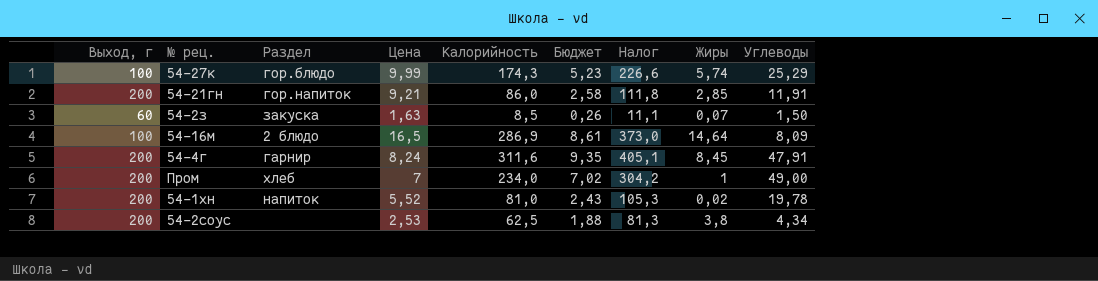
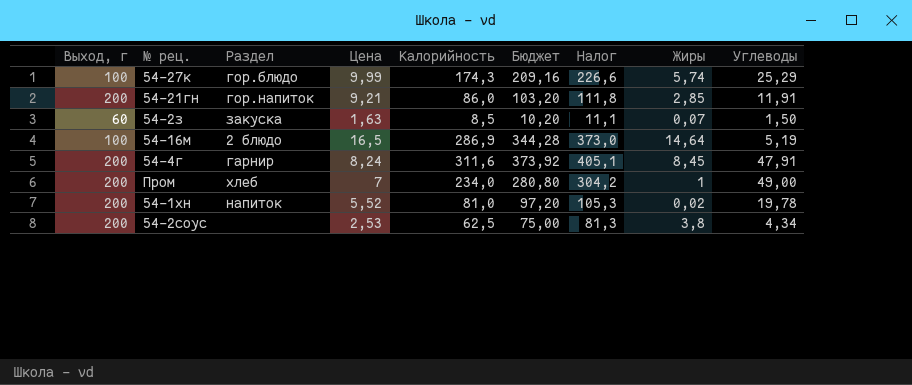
column Бюджет | formula: [Калорийность] * 0,03 -> [Калорийность] * 1,2
54-16м | Углеводы: 8,09 -> 5,19

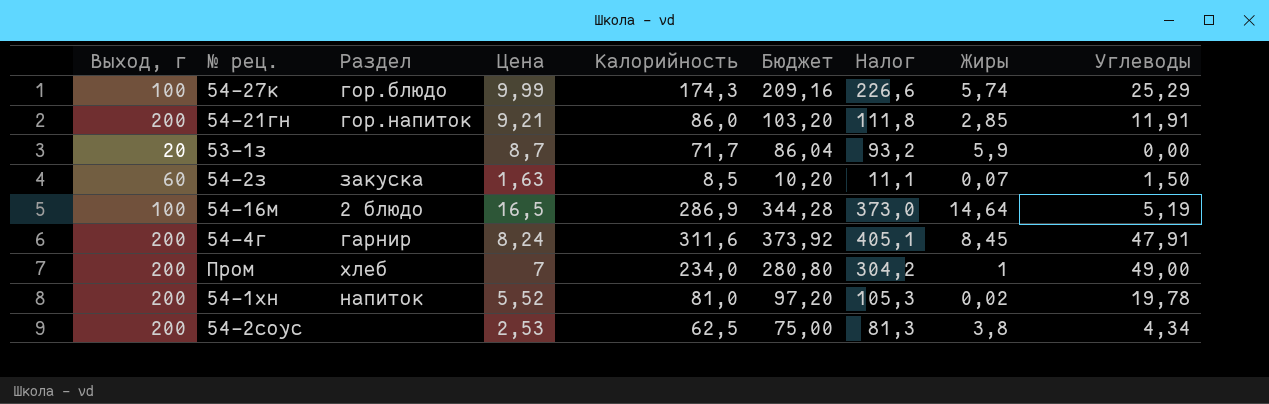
row 53-1з: none -> 20 | none | 8,7 | 71,7 | 86,04 | 93,2 | 5,9 | 0,00

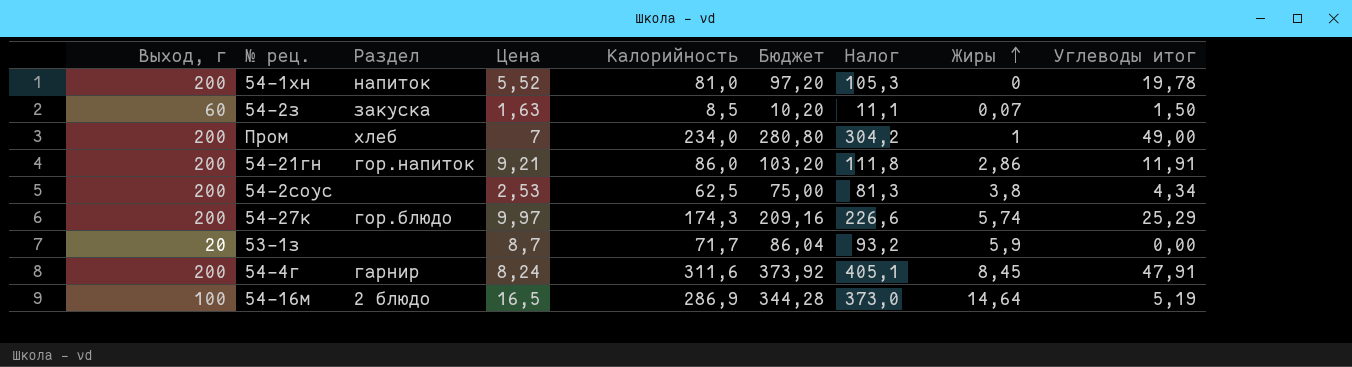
row order: none -> Жиры ascending
column name: Углеводы -> Углеводы итог
54-1хн | Жиры: 0,02 -> 0
54-21гн | Жиры: 2,85 -> 2,86
54-27к | Выход, г: 100 -> 200
54-27к | Цена: 9,99 -> 9,97

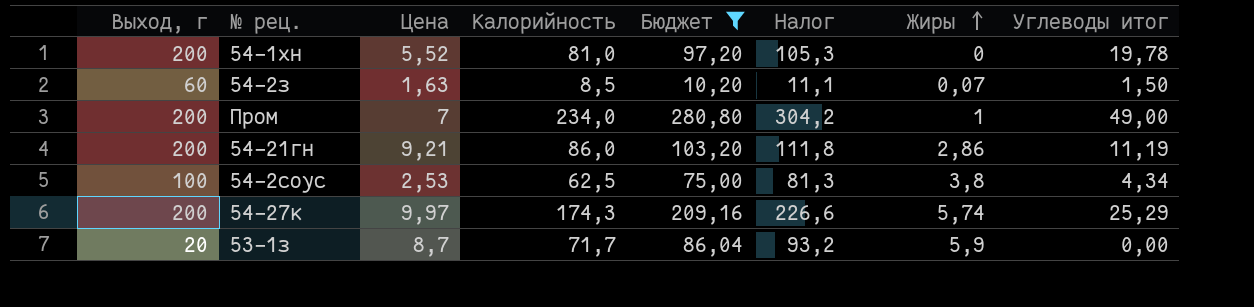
filter: none -> Бюджет <= 280,80
column Раздел | position: 3 -> none
54-21гн | Углеводы итог: 11,91 -> 11,19
54-2соус | Выход, г: 200 -> 100

